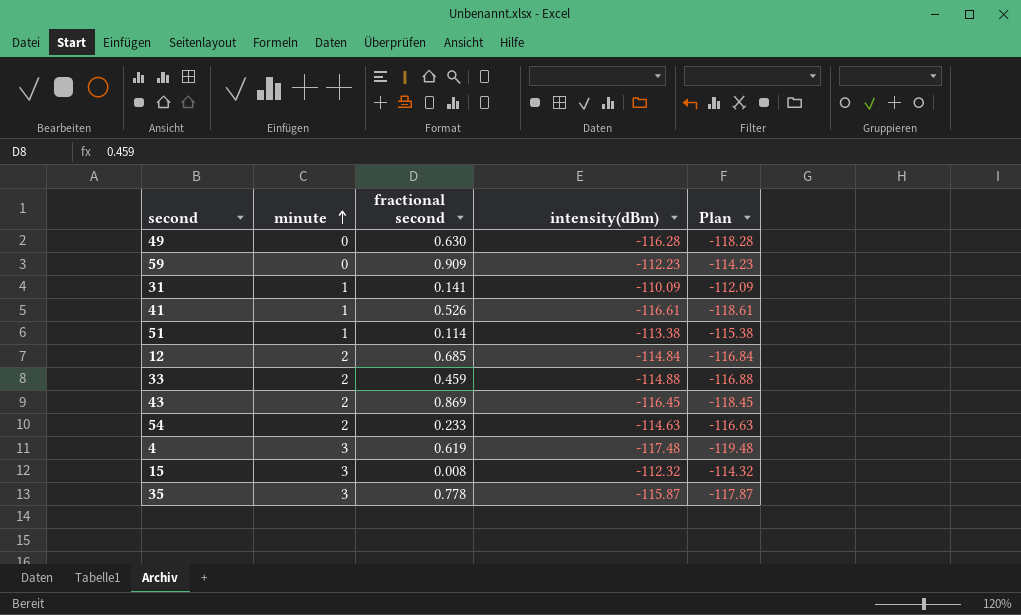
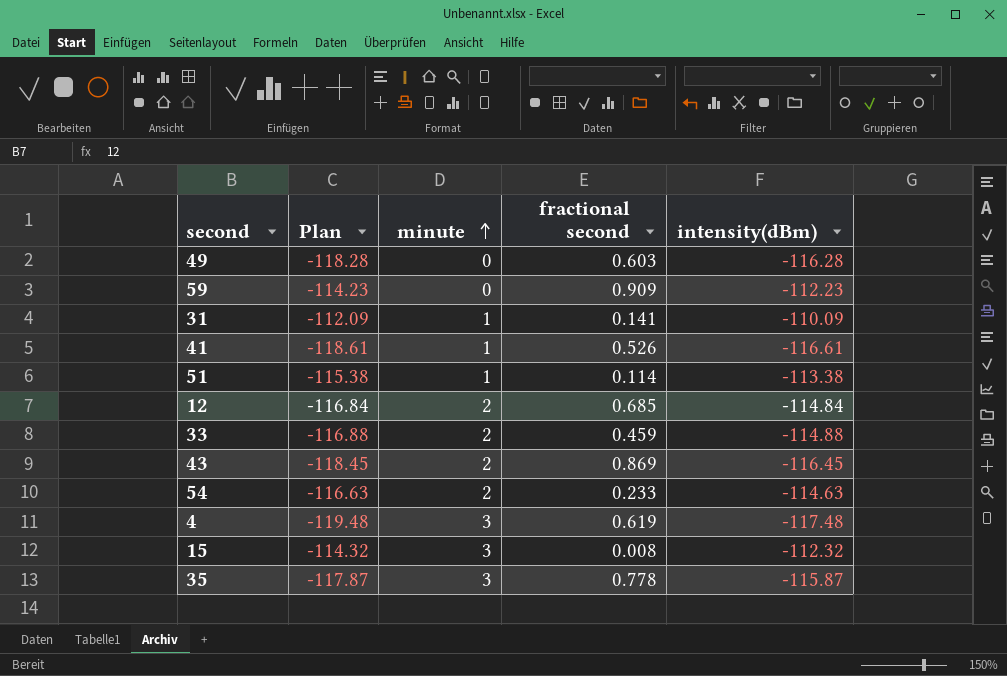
column Plan | position: 5 -> 2
49 | fractional second: 0.630 -> 0.603

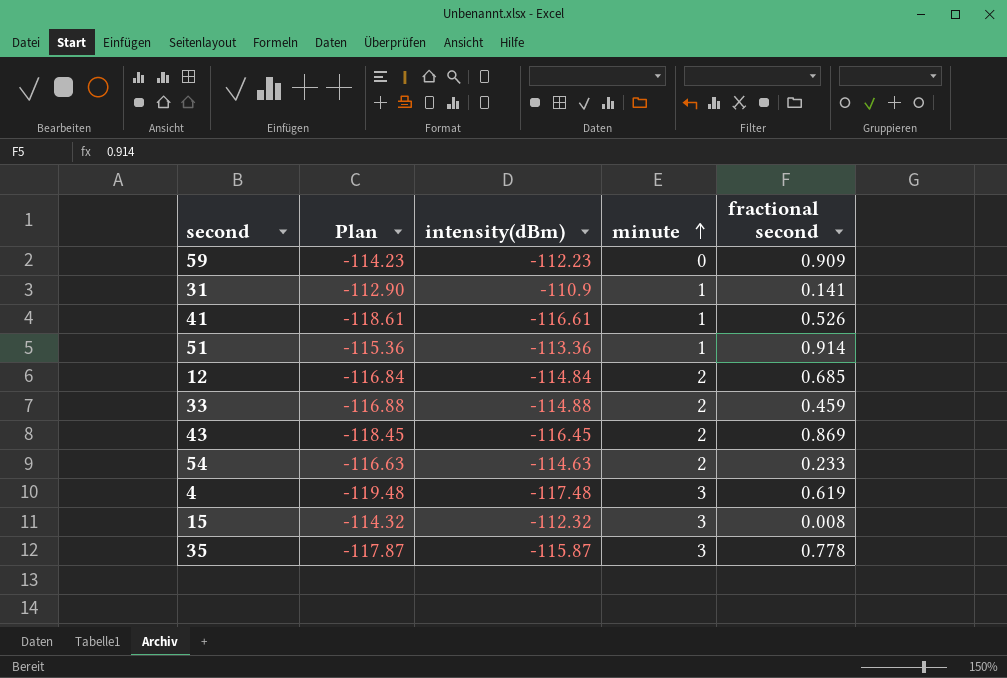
column intensity(dBm) | position: 5 -> 3
row 49: -118.28 | 0 | 0.603 | -116.28 -> none
31 | Plan: -112.09 -> -112.90
31 | intensity(dBm): -110.09 -> -110.9
51 | Plan: -115.38 -> -115.36
51 | intensity(dBm): -113.38 -> -113.36
51 | fractional second: 0.114 -> 0.914

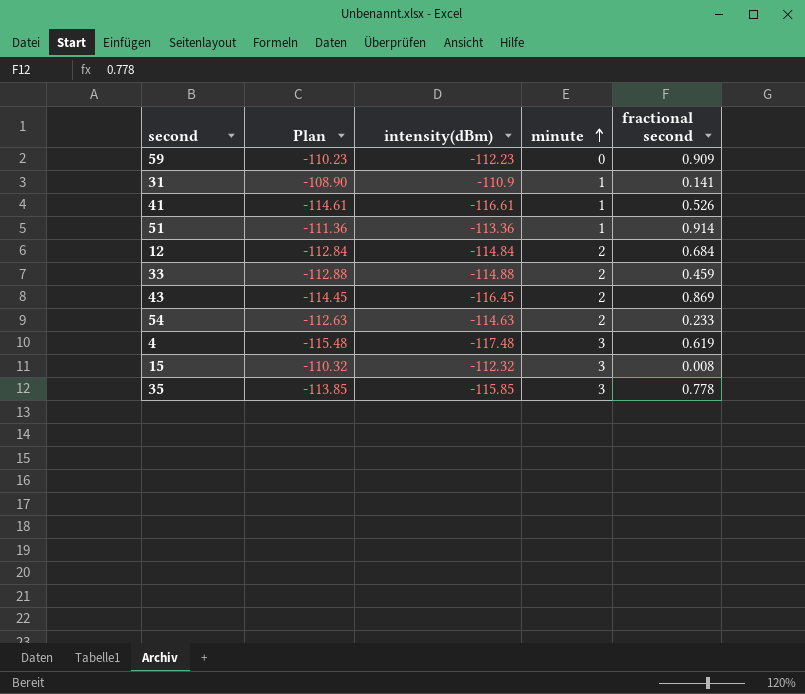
column Plan | formula: [intensity(dBm)] - 2 -> [intensity(dBm)] + 2
12 | fractional second: 0.685 -> 0.684
35 | intensity(dBm): -115.87 -> -115.85

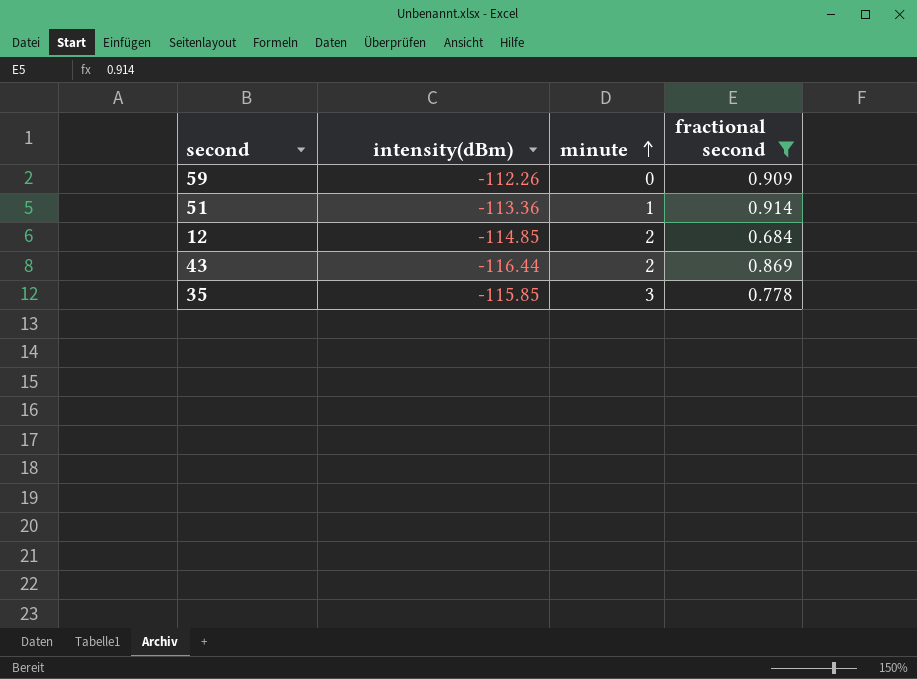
filter: none -> fractional second >= 0.684
column Plan | formula: [intensity(dBm)] + 2 -> none
59 | intensity(dBm): -112.23 -> -112.26
12 | intensity(dBm): -114.84 -> -114.85
43 | intensity(dBm): -116.45 -> -116.44

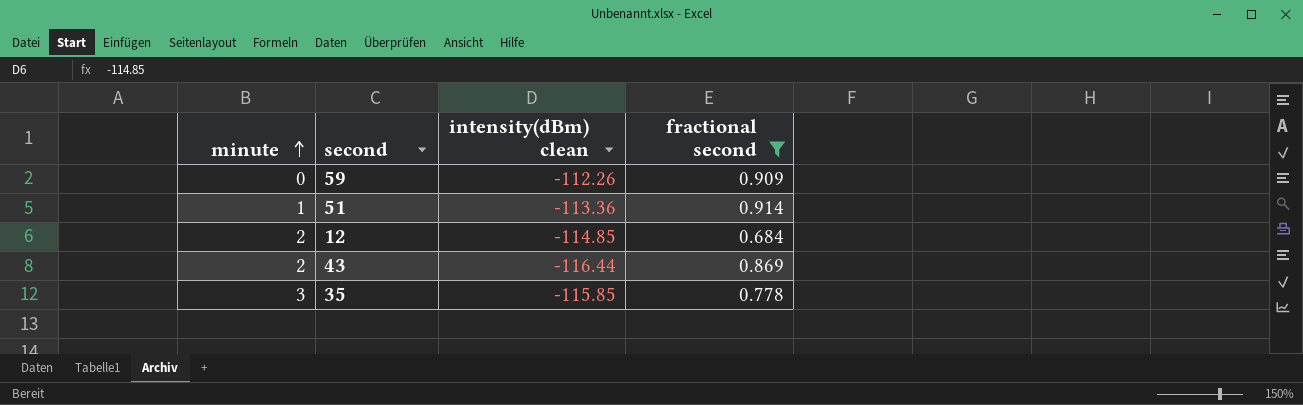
column minute | position: 3 -> 1
column name: intensity(dBm) -> intensity(dBm) clean

